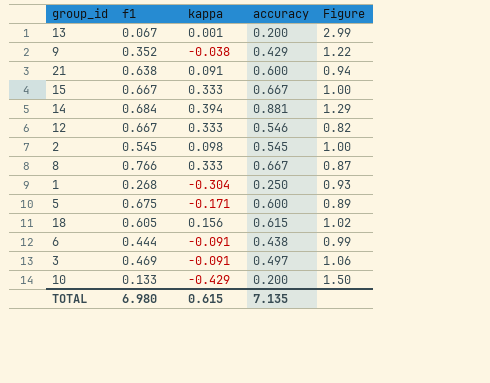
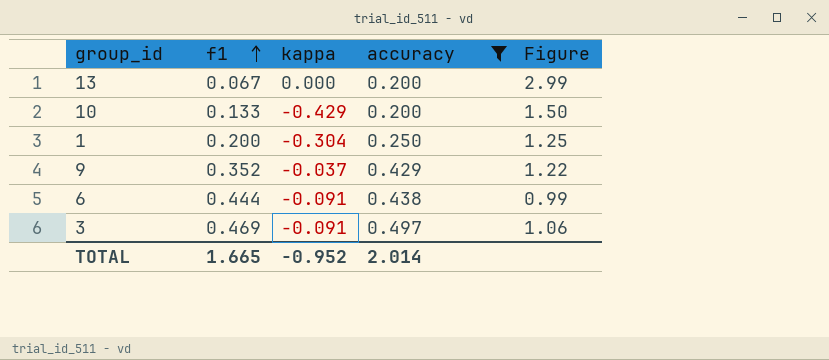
filter: none -> accuracy <= 0.497
row order: none -> f1 ascending
13 | kappa: 0.001 -> 0.000
1 | f1: 0.268 -> 0.200
1 | Figure: 0.93 -> 1.25
9 | kappa: -0.038 -> -0.037
TOTAL | f1: 6.980 -> 1.665
TOTAL | kappa: 0.615 -> -0.952
TOTAL | accuracy: 7.135 -> 2.014

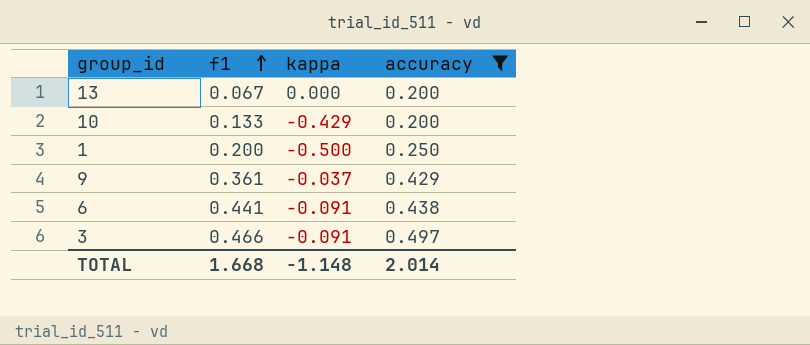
column Figure | formula: [accuracy] / [f1] -> none
1 | kappa: -0.304 -> -0.500
9 | f1: 0.352 -> 0.361
6 | f1: 0.444 -> 0.441
3 | f1: 0.469 -> 0.466
TOTAL | f1: 1.665 -> 1.668
TOTAL | kappa: -0.952 -> -1.148

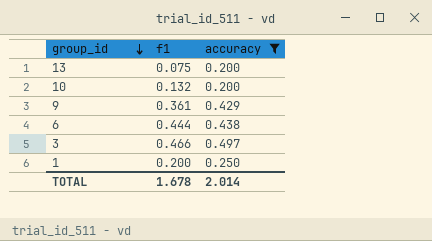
row order: f1 ascending -> group_id descending
column kappa | position: 3 -> none
13 | f1: 0.067 -> 0.075
10 | f1: 0.133 -> 0.132
6 | f1: 0.441 -> 0.444
TOTAL | f1: 1.668 -> 1.678

